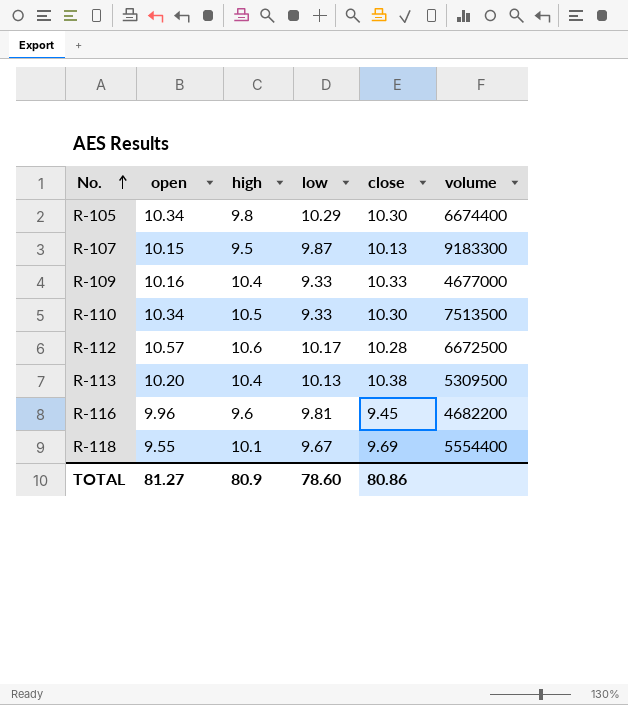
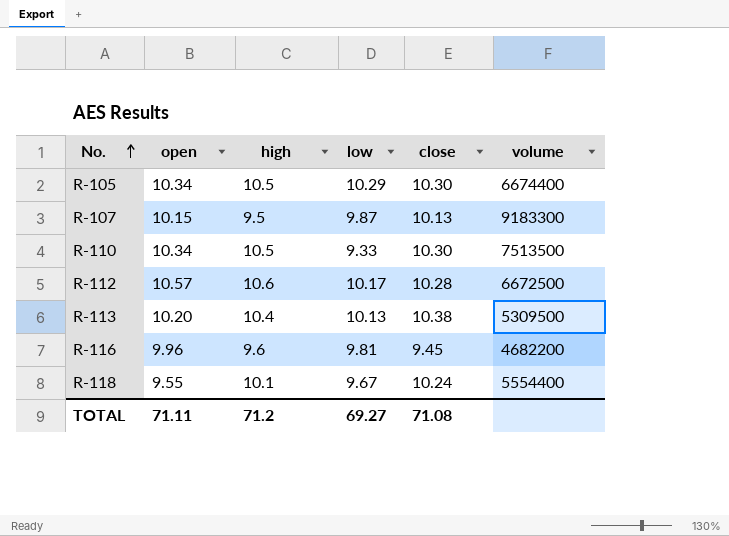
row R-109: 10.16 | 10.4 | 9.33 | 10.33 | 4677000 -> none
R-105 | high: 9.8 -> 10.5
R-118 | close: 9.69 -> 10.24
TOTAL | open: 81.27 -> 71.11
TOTAL | high: 80.9 -> 71.2
TOTAL | low: 78.60 -> 69.27
TOTAL | close: 80.86 -> 71.08

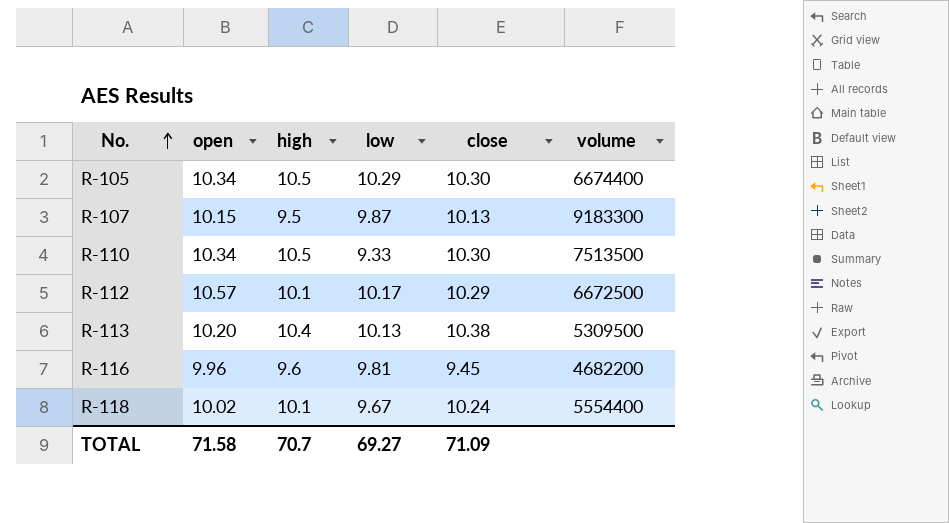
R-112 | high: 10.6 -> 10.1
R-112 | close: 10.28 -> 10.29
R-118 | open: 9.55 -> 10.02
TOTAL | open: 71.11 -> 71.58
TOTAL | high: 71.2 -> 70.7
TOTAL | close: 71.08 -> 71.09

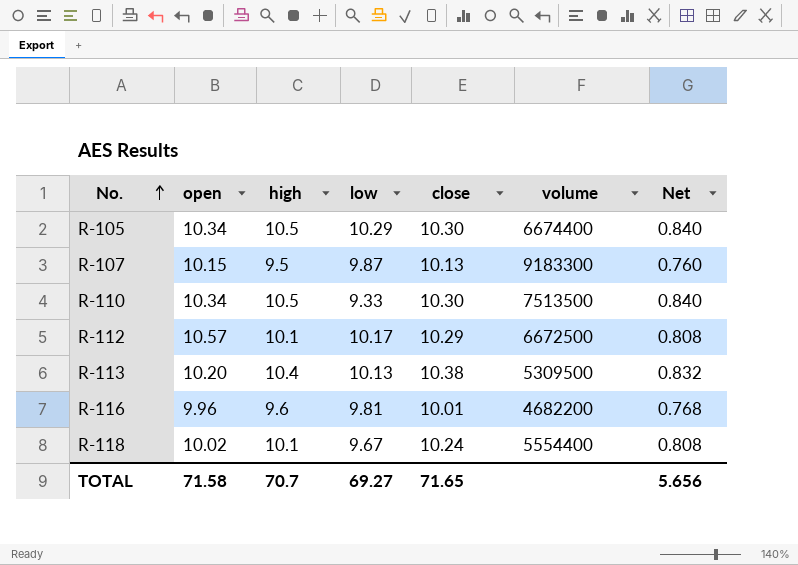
column Net | formula: none -> [high] * 0.08
R-116 | close: 9.45 -> 10.01
TOTAL | close: 71.09 -> 71.65

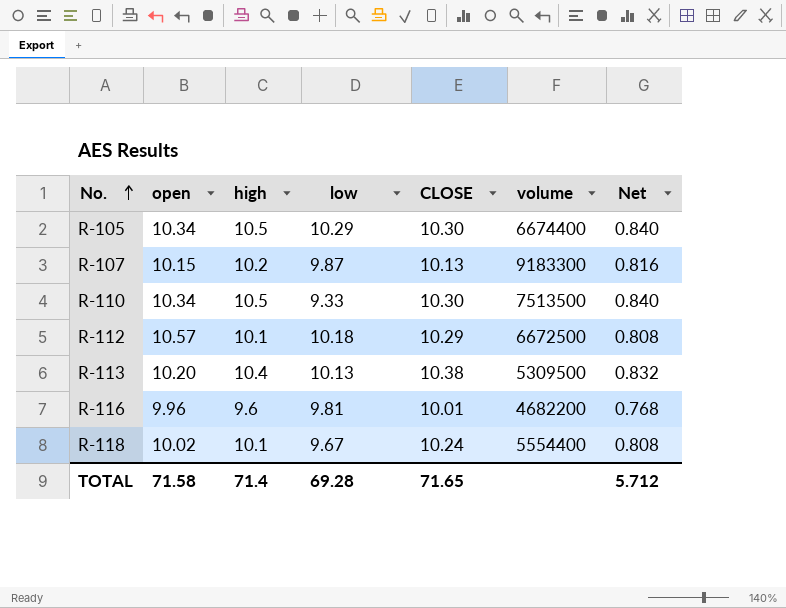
column name: close -> CLOSE
R-107 | high: 9.5 -> 10.2
R-107 | Net: 0.760 -> 0.816
R-112 | low: 10.17 -> 10.18
TOTAL | high: 70.7 -> 71.4
TOTAL | low: 69.27 -> 69.28
TOTAL | Net: 5.656 -> 5.712

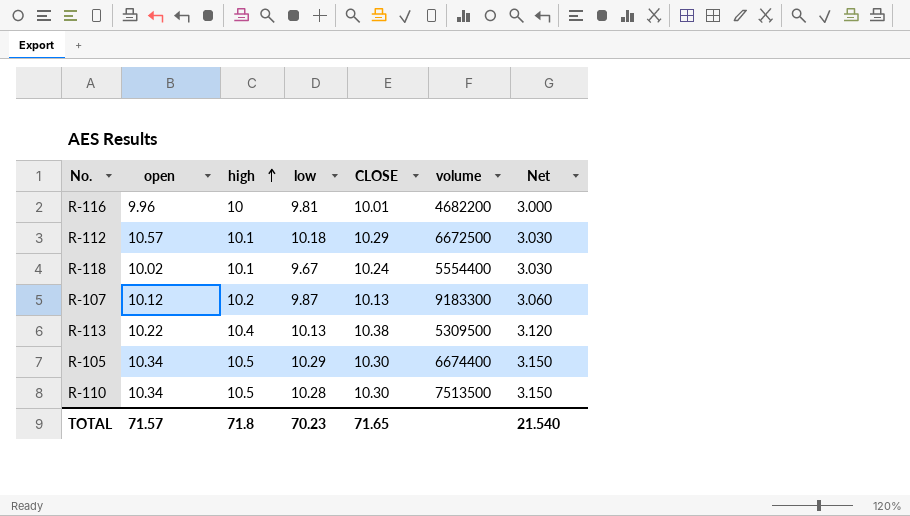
row order: No. ascending -> high ascending
column Net | formula: [high] * 0.08 -> [high] * 0.3
R-116 | high: 9.6 -> 10
R-107 | open: 10.15 -> 10.12
R-113 | open: 10.20 -> 10.22
R-110 | low: 9.33 -> 10.28
TOTAL | open: 71.58 -> 71.57
TOTAL | high: 71.4 -> 71.8
TOTAL | low: 69.28 -> 70.23
TOTAL | Net: 5.712 -> 21.540

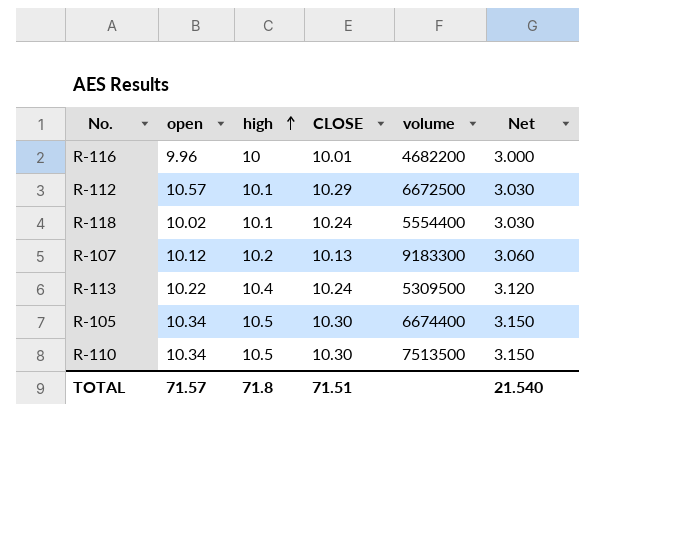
column low | position: 4 -> none
R-113 | CLOSE: 10.38 -> 10.24
TOTAL | CLOSE: 71.65 -> 71.51

